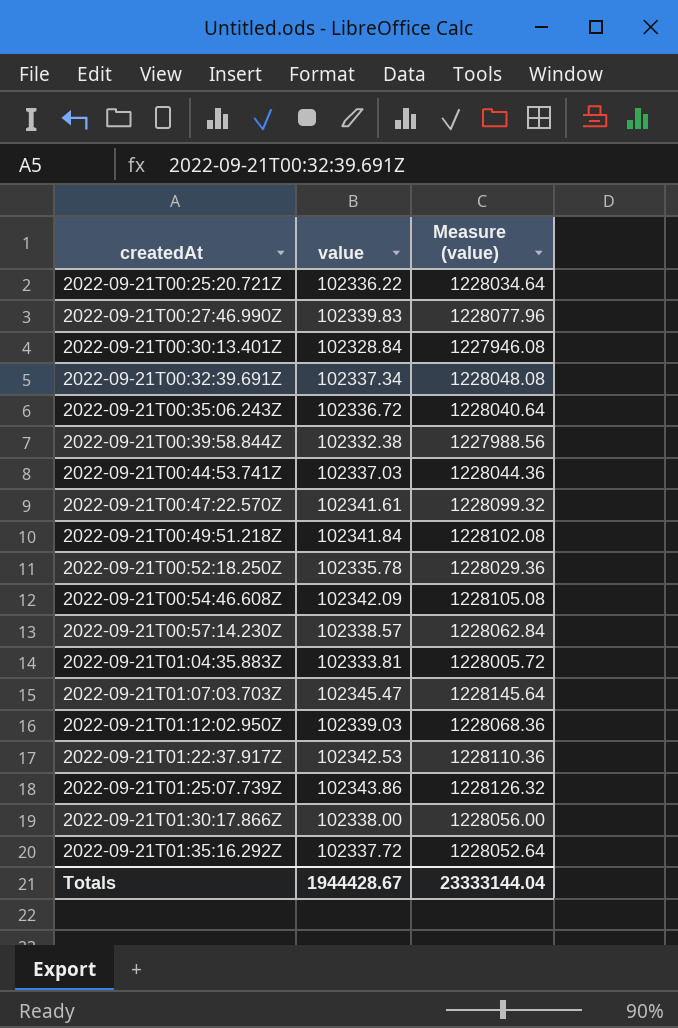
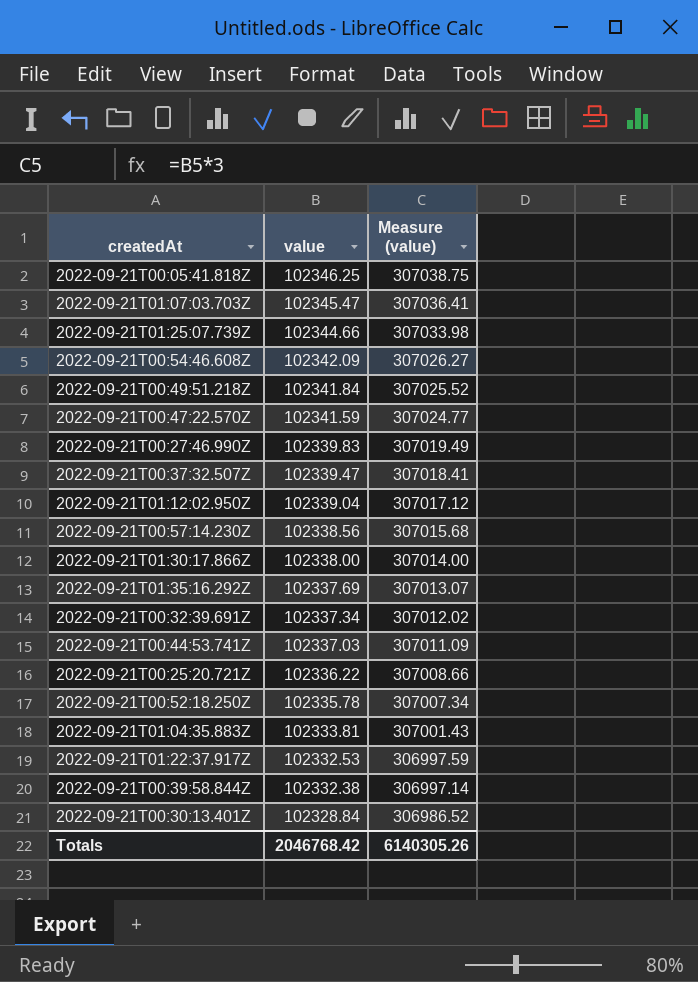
row order: createdAt ascending -> value descending
column Measure (value) | formula: [value] * 12 -> [value] * 3
row 2022-09-21T00:35:06.243Z: 102336.72 | 1228040.64 -> none
row 2022-09-21T00:05:41.818Z: none -> 102346.25 | 307038.75
2022-09-21T01:25:07.739Z | value: 102343.86 -> 102344.66
2022-09-21T00:47:22.570Z | value: 102341.61 -> 102341.59
row 2022-09-21T00:37:32.507Z: none -> 102339.47 | 307018.41
2022-09-21T01:12:02.950Z | value: 102339.03 -> 102339.04
2022-09-21T00:57:14.230Z | value: 102338.57 -> 102338.56
2022-09-21T01:35:16.292Z | value: 102337.72 -> 102337.69
2022-09-21T01:22:37.917Z | value: 102342.53 -> 102332.53
Totals | value: 1944428.67 -> 2046768.42
Totals | Measure (value): 23333144.04 -> 6140305.26

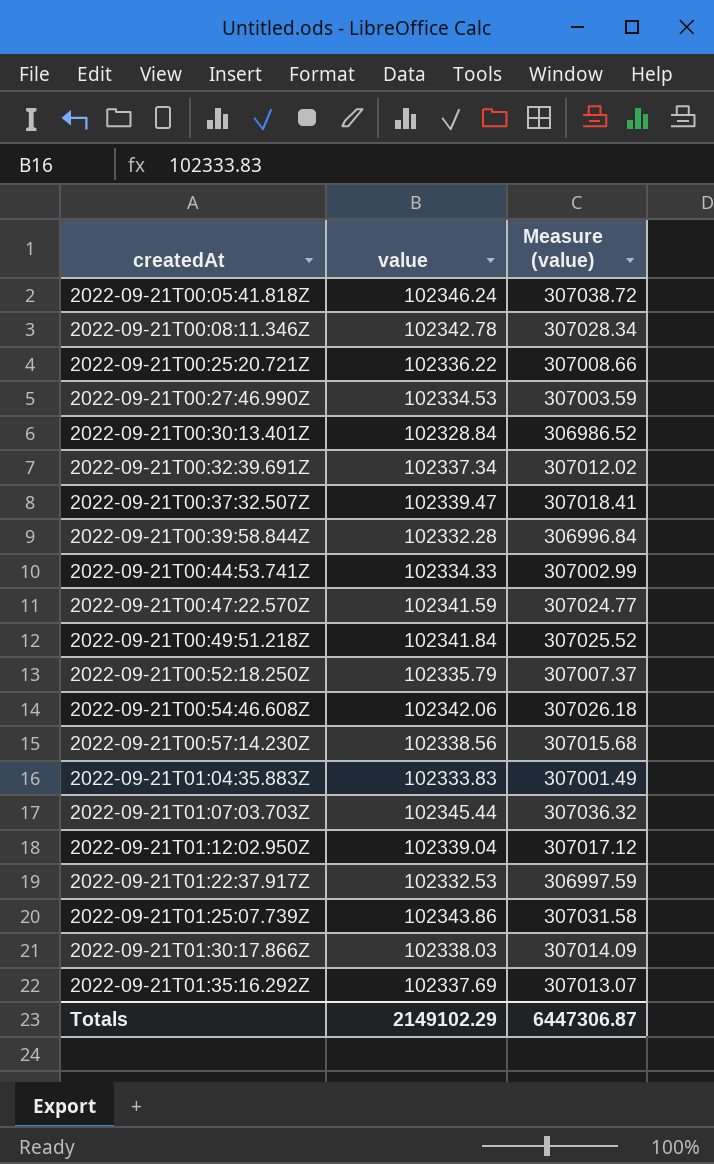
row order: value descending -> createdAt ascending
2022-09-21T00:05:41.818Z | value: 102346.25 -> 102346.24
2022-09-21T00:05:41.818Z | Measure (value): 307038.75 -> 307038.72
row 2022-09-21T00:08:11.346Z: none -> 102342.78 | 307028.34
2022-09-21T00:27:46.990Z | value: 102339.83 -> 102334.53
2022-09-21T00:27:46.990Z | Measure (value): 307019.49 -> 307003.59
2022-09-21T00:39:58.844Z | value: 102332.38 -> 102332.28
2022-09-21T00:39:58.844Z | Measure (value): 306997.14 -> 306996.84
2022-09-21T00:44:53.741Z | value: 102337.03 -> 102334.33
2022-09-21T00:44:53.741Z | Measure (value): 307011.09 -> 307002.99
2022-09-21T00:52:18.250Z | value: 102335.78 -> 102335.79
2022-09-21T00:52:18.250Z | Measure (value): 307007.34 -> 307007.37
2022-09-21T00:54:46.608Z | value: 102342.09 -> 102342.06
2022-09-21T00:54:46.608Z | Measure (value): 307026.27 -> 307026.18
2022-09-21T01:04:35.883Z | value: 102333.81 -> 102333.83
2022-09-21T01:04:35.883Z | Measure (value): 307001.43 -> 307001.49
2022-09-21T01:07:03.703Z | value: 102345.47 -> 102345.44
2022-09-21T01:07:03.703Z | Measure (value): 307036.41 -> 307036.32
2022-09-21T01:25:07.739Z | value: 102344.66 -> 102343.86
2022-09-21T01:25:07.739Z | Measure (value): 307033.98 -> 307031.58
2022-09-21T01:30:17.866Z | value: 102338.00 -> 102338.03
2022-09-21T01:30:17.866Z | Measure (value): 307014.00 -> 307014.09
Totals | value: 2046768.42 -> 2149102.29
Totals | Measure (value): 6140305.26 -> 6447306.87

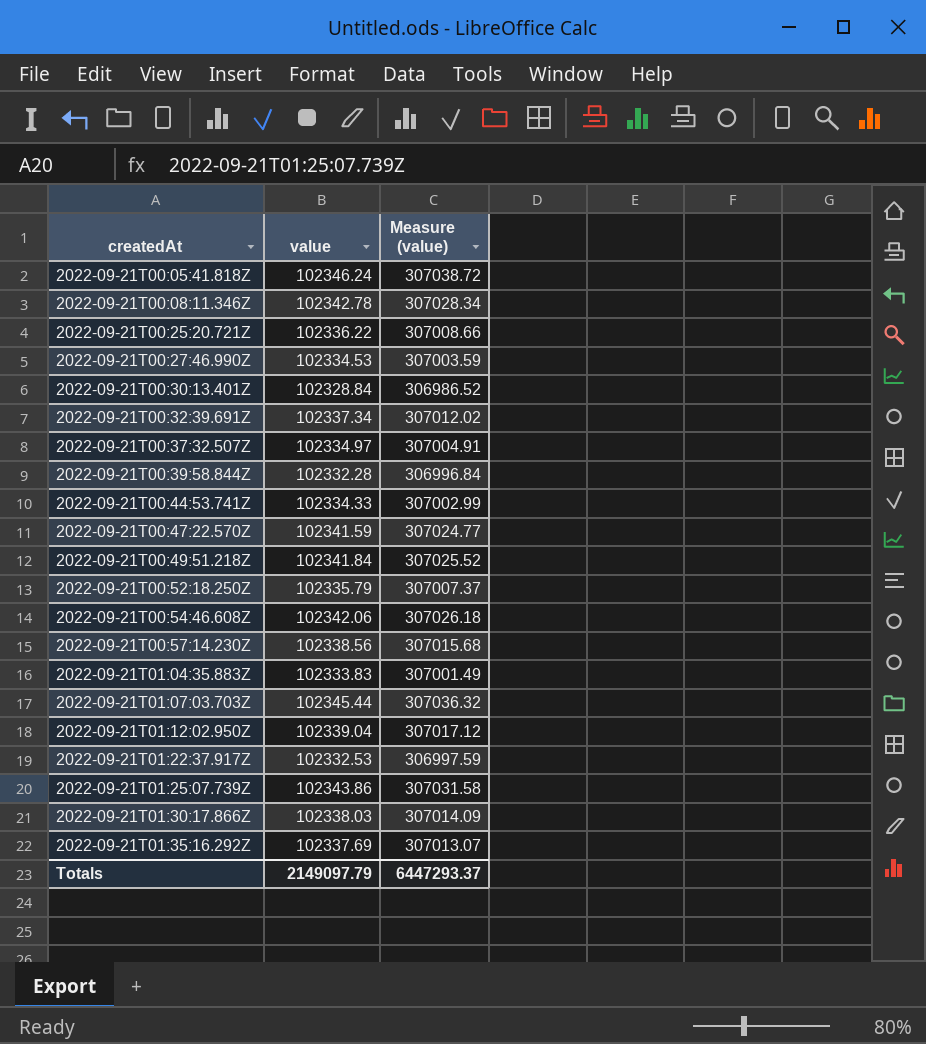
2022-09-21T00:37:32.507Z | value: 102339.47 -> 102334.97
2022-09-21T00:37:32.507Z | Measure (value): 307018.41 -> 307004.91
Totals | value: 2149102.29 -> 2149097.79
Totals | Measure (value): 6447306.87 -> 6447293.37

